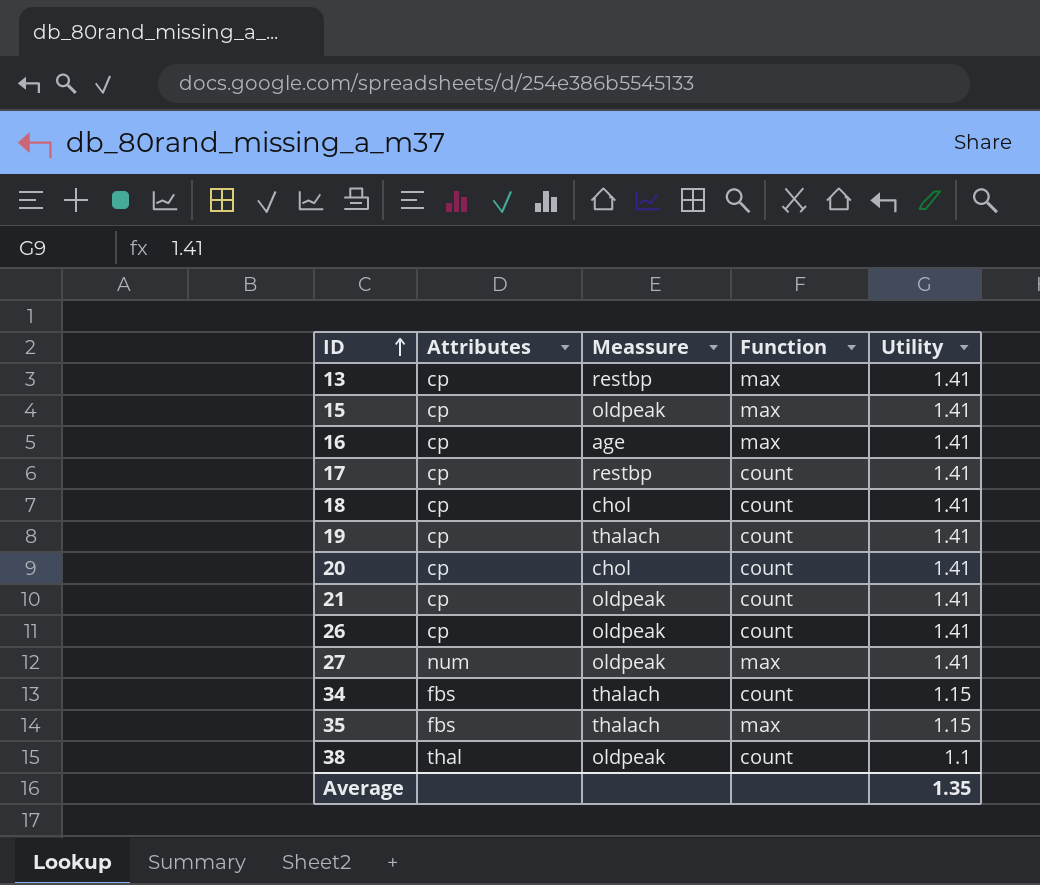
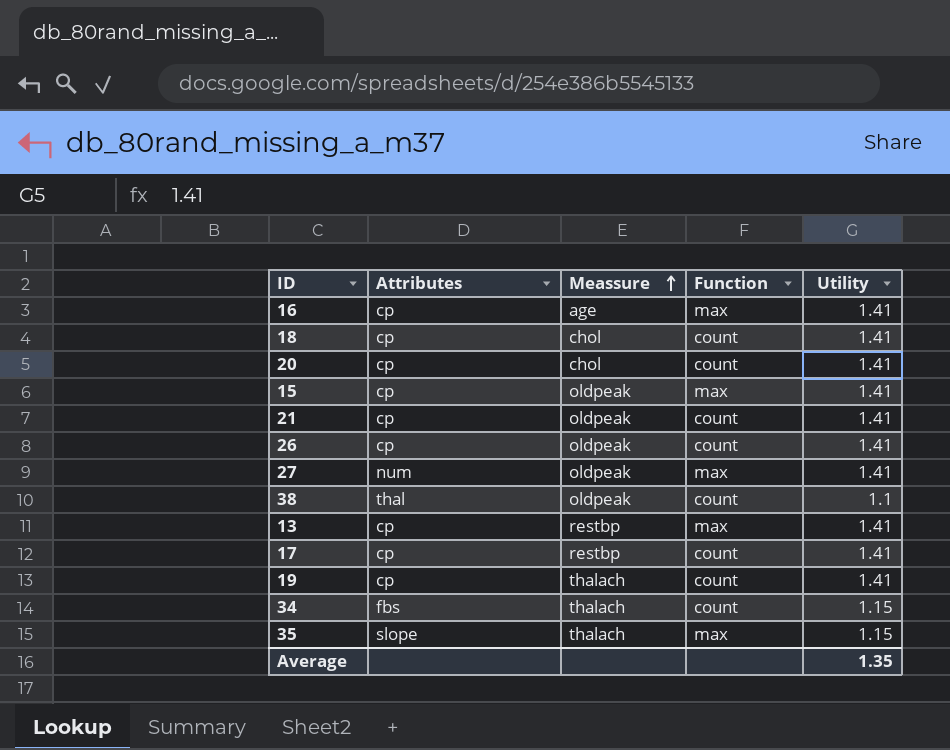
row order: ID ascending -> Meassure ascending
35 | Attributes: fbs -> slope

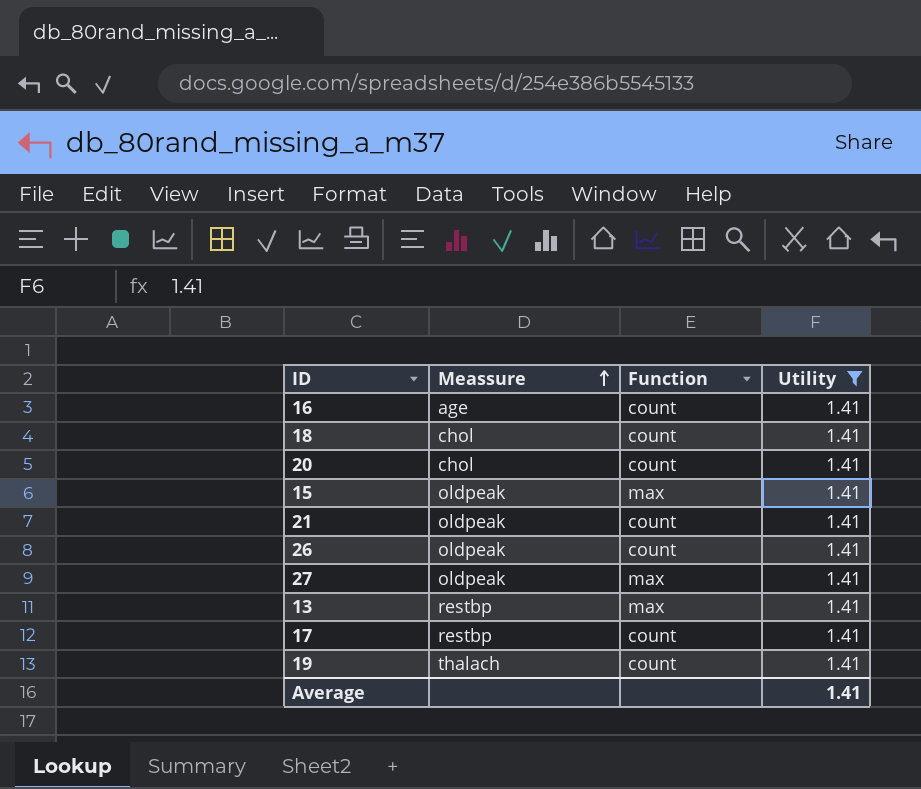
filter: none -> Utility = 1.41
column Attributes | position: 2 -> none
16 | Function: max -> count
Average | Utility: 1.35 -> 1.41

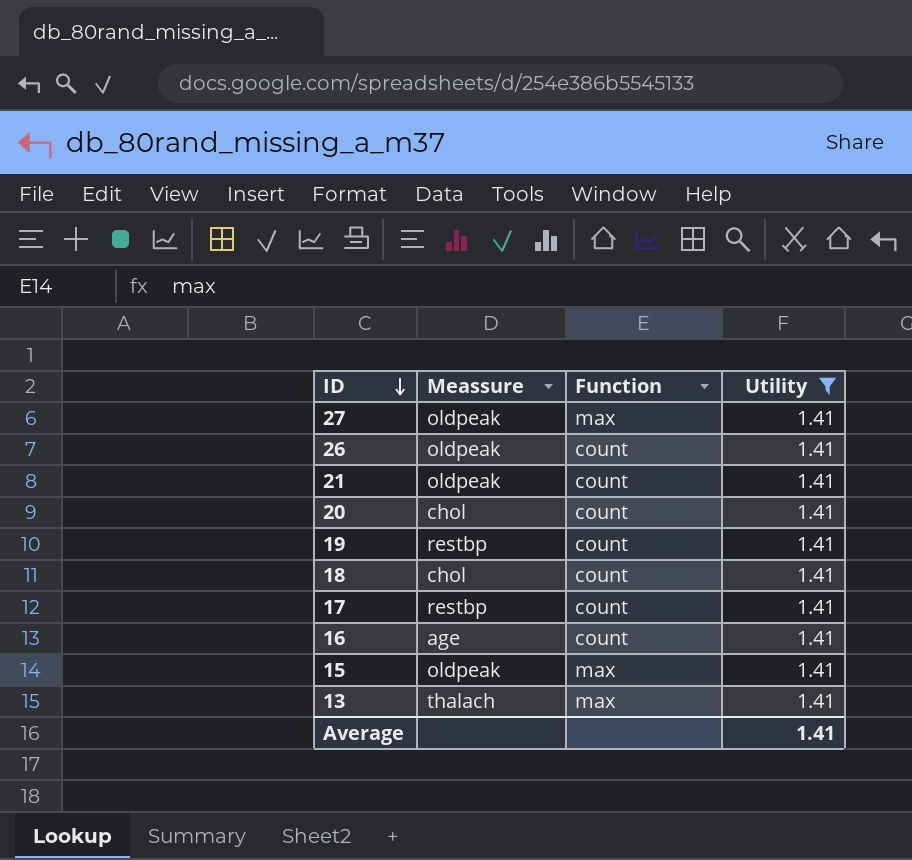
row order: Meassure ascending -> ID descending
19 | Meassure: thalach -> restbp
13 | Meassure: restbp -> thalach

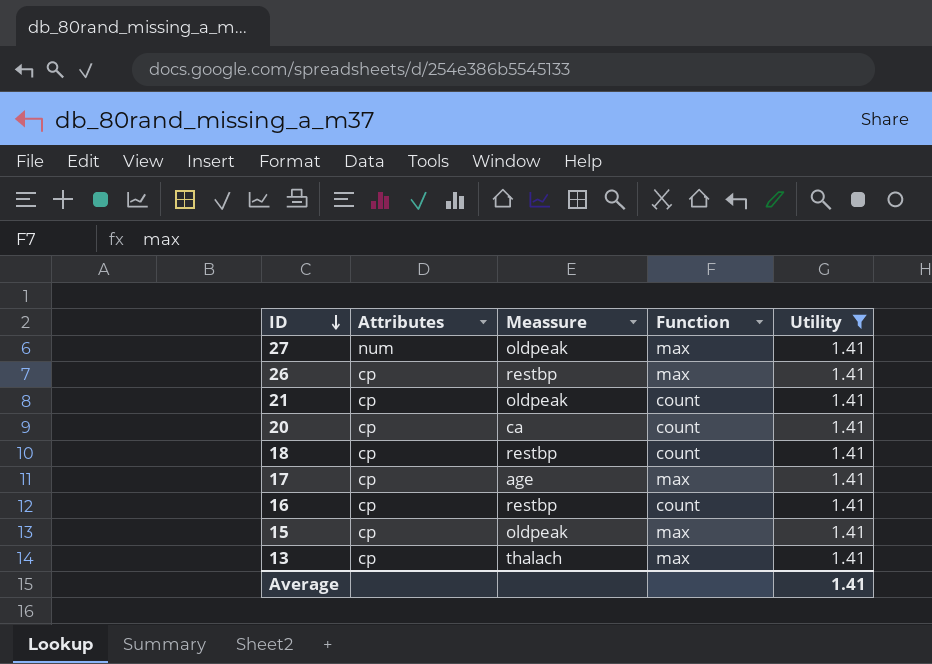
column Attributes | position: none -> 2
row 19: restbp | count | 1.41 -> none
26 | Meassure: oldpeak -> restbp
26 | Function: count -> max
20 | Meassure: chol -> ca
18 | Meassure: chol -> restbp
17 | Meassure: restbp -> age
17 | Function: count -> max
16 | Meassure: age -> restbp

